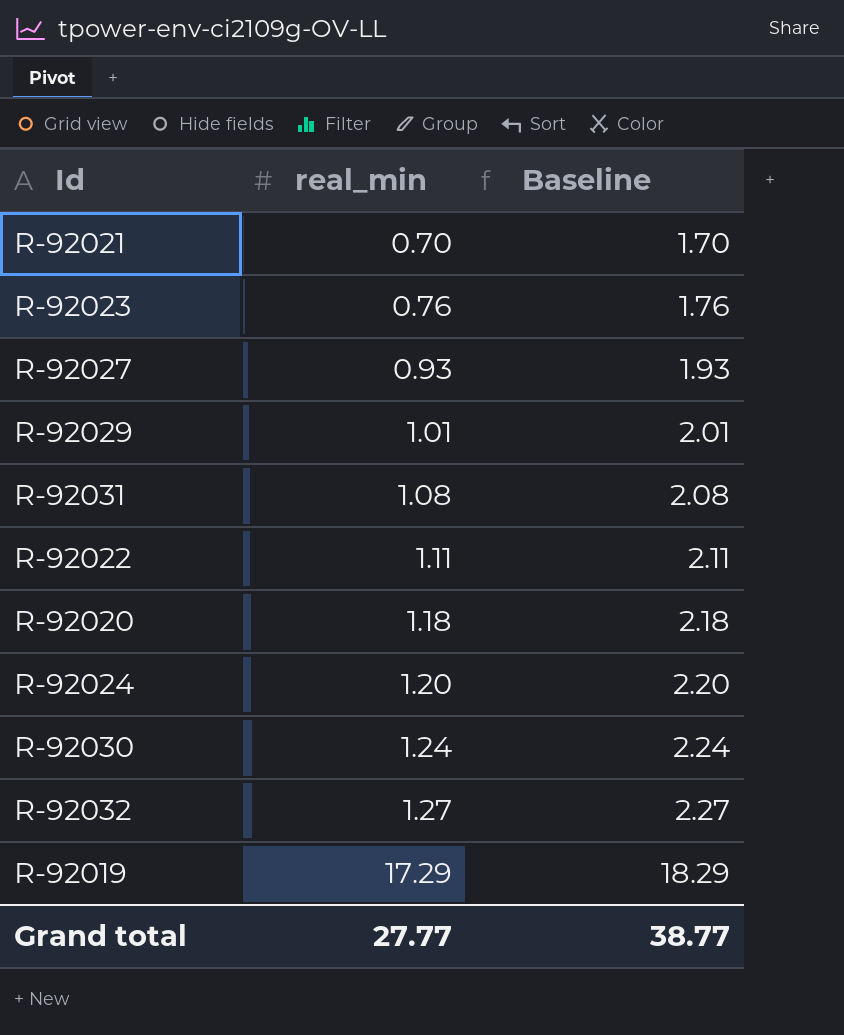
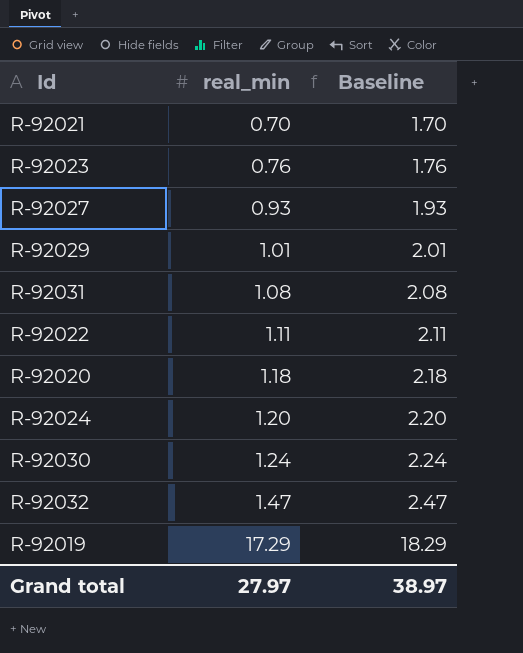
R-92032 | real_min: 1.27 -> 1.47
R-92032 | Baseline: 2.27 -> 2.47
Grand total | real_min: 27.77 -> 27.97
Grand total | Baseline: 38.77 -> 38.97

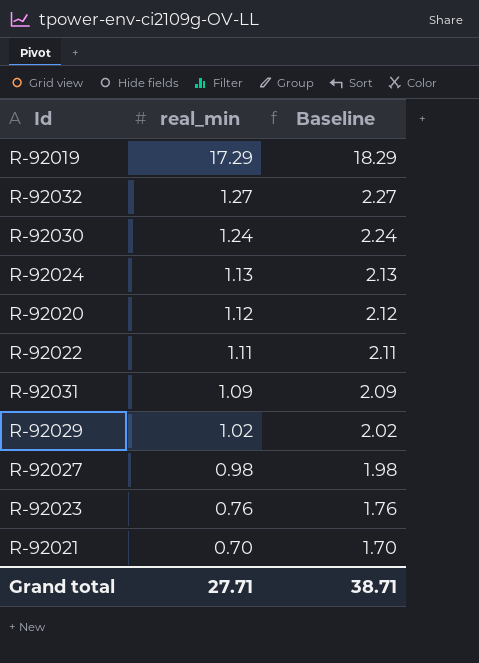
row order: real_min ascending -> real_min descending
R-92032 | real_min: 1.47 -> 1.27
R-92032 | Baseline: 2.47 -> 2.27
R-92024 | real_min: 1.20 -> 1.13
R-92024 | Baseline: 2.20 -> 2.13
R-92020 | real_min: 1.18 -> 1.12
R-92020 | Baseline: 2.18 -> 2.12
R-92031 | real_min: 1.08 -> 1.09
R-92031 | Baseline: 2.08 -> 2.09
R-92029 | real_min: 1.01 -> 1.02
R-92029 | Baseline: 2.01 -> 2.02
R-92027 | real_min: 0.93 -> 0.98
R-92027 | Baseline: 1.93 -> 1.98
Grand total | real_min: 27.97 -> 27.71
Grand total | Baseline: 38.97 -> 38.71

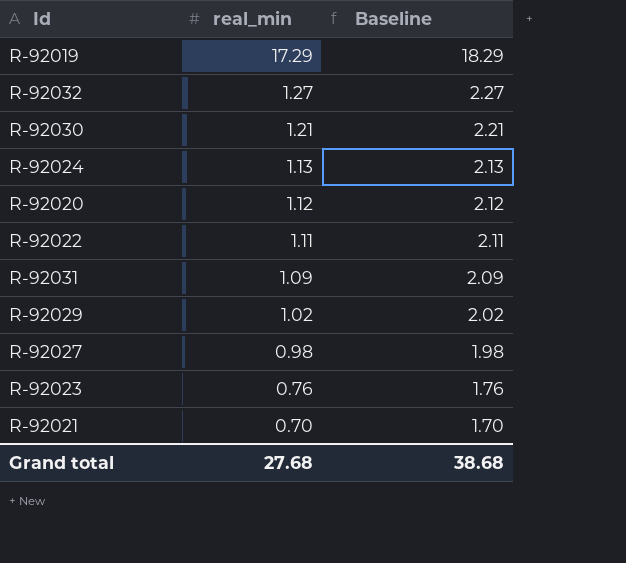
R-92030 | real_min: 1.24 -> 1.21
R-92030 | Baseline: 2.24 -> 2.21
Grand total | real_min: 27.71 -> 27.68
Grand total | Baseline: 38.71 -> 38.68

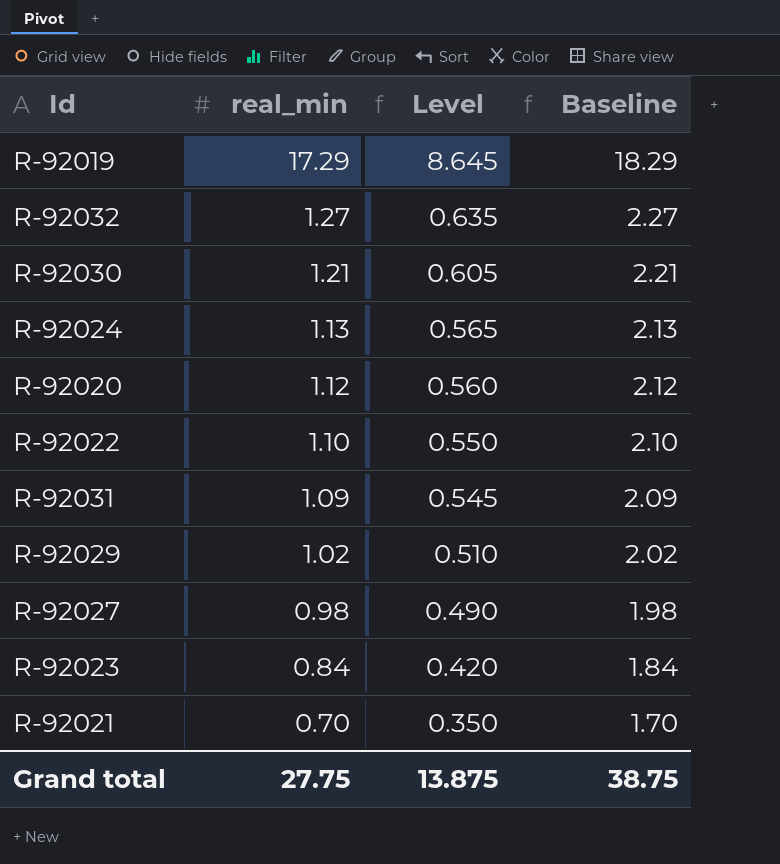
column Level | formula: none -> [real_min] * 0.5
R-92022 | real_min: 1.11 -> 1.10
R-92022 | Baseline: 2.11 -> 2.10
R-92023 | real_min: 0.76 -> 0.84
R-92023 | Baseline: 1.76 -> 1.84
Grand total | real_min: 27.68 -> 27.75
Grand total | Baseline: 38.68 -> 38.75

